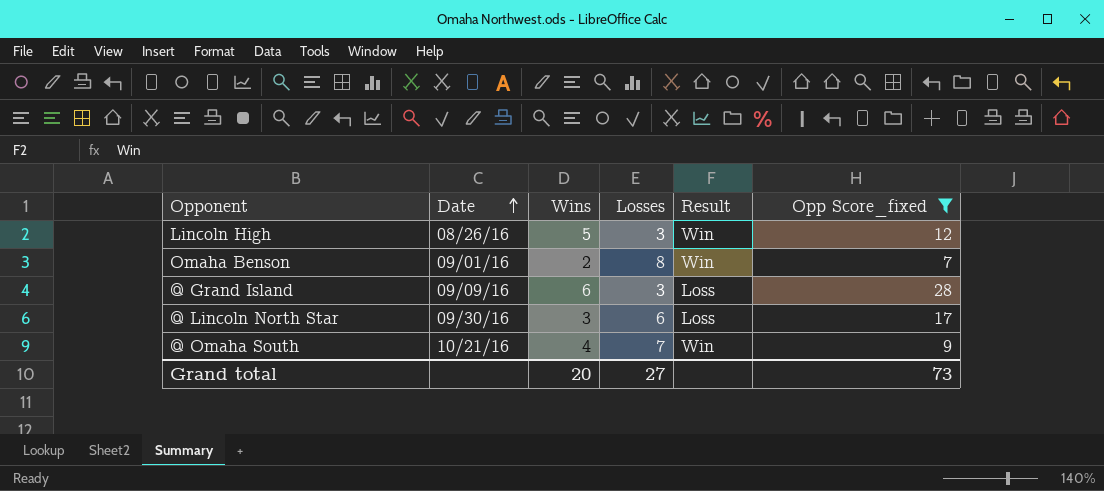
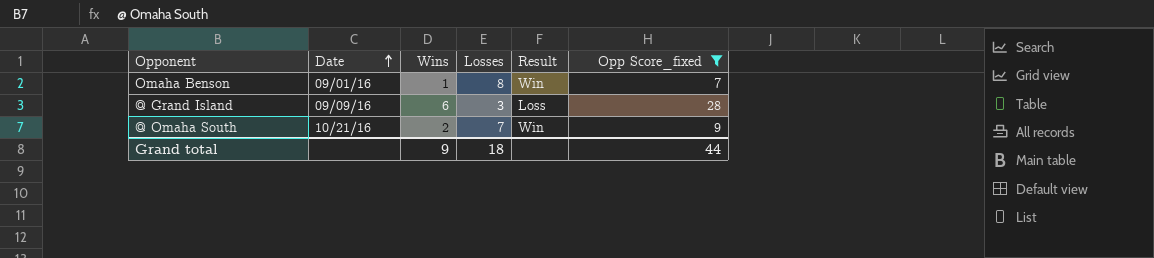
row Lincoln High: 08/26/16 | 5 | 3 | Win | 12 -> none
row @ Lincoln North Star: 09/30/16 | 3 | 6 | Loss | 17 -> none
Omaha Benson | Wins: 2 -> 1
@ Omaha South | Wins: 4 -> 2
Grand total | Wins: 20 -> 9
Grand total | Losses: 27 -> 18
Grand total | Opp Score_fixed: 73 -> 44

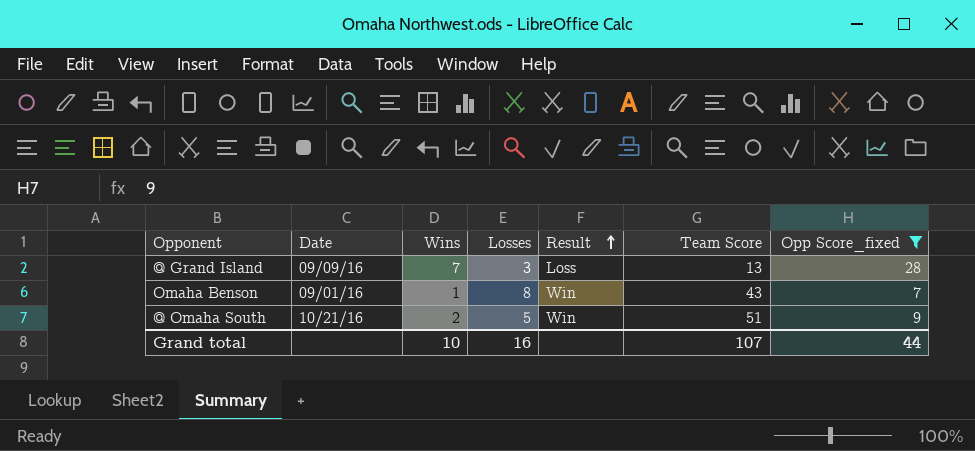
row order: Date ascending -> Result ascending
column Team Score | position: none -> 6
@ Grand Island | Wins: 6 -> 7
@ Omaha South | Losses: 7 -> 5
Grand total | Wins: 9 -> 10
Grand total | Losses: 18 -> 16

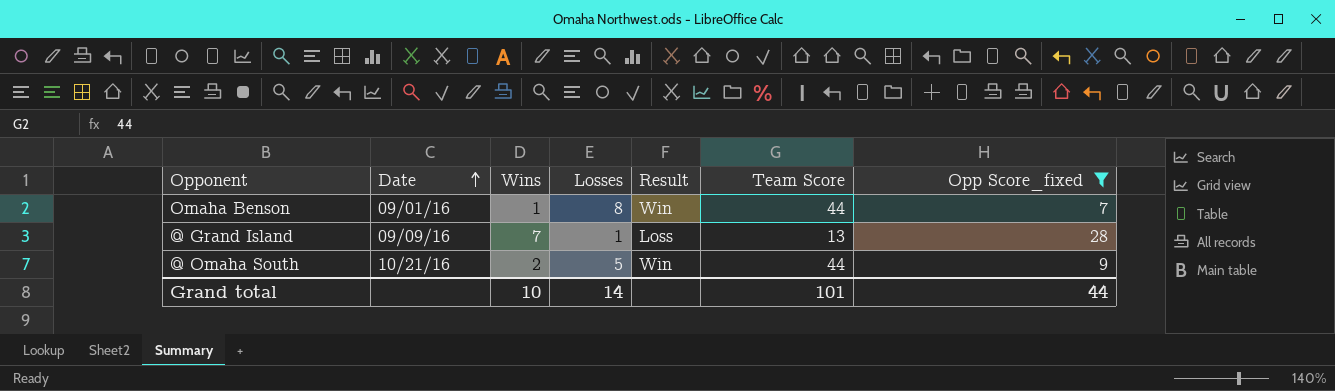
row order: Result ascending -> Date ascending
Omaha Benson | Team Score: 43 -> 44
@ Grand Island | Losses: 3 -> 1
@ Omaha South | Team Score: 51 -> 44
Grand total | Losses: 16 -> 14
Grand total | Team Score: 107 -> 101

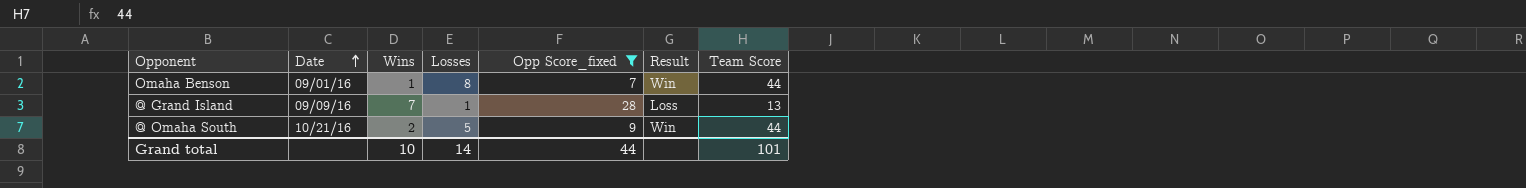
column Opp Score_fixed | position: 7 -> 5

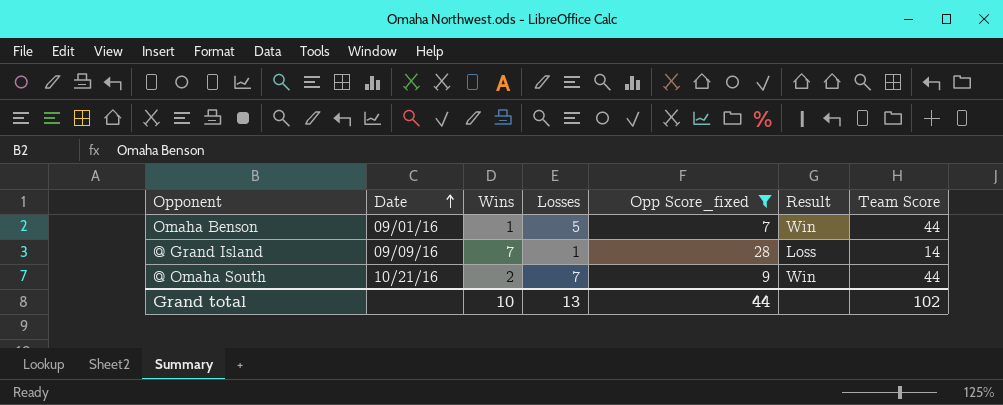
Omaha Benson | Losses: 8 -> 5
@ Grand Island | Team Score: 13 -> 14
@ Omaha South | Losses: 5 -> 7
Grand total | Losses: 14 -> 13
Grand total | Team Score: 101 -> 102

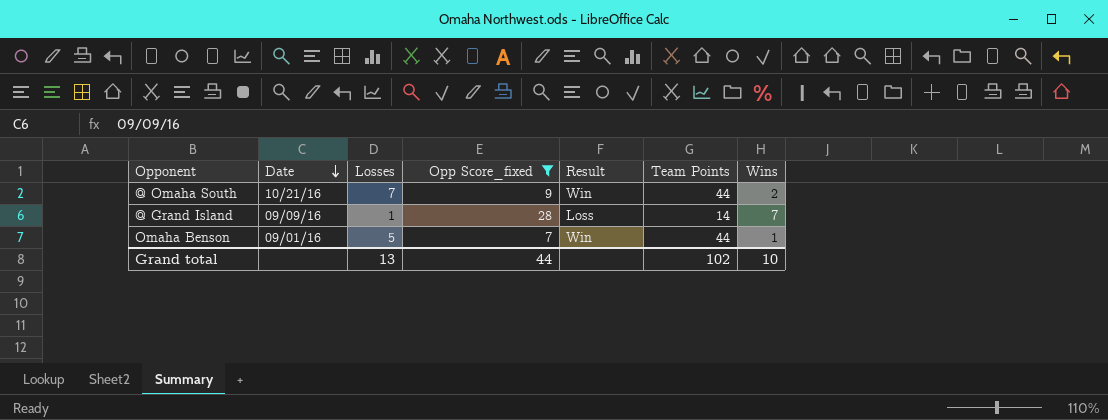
row order: Date ascending -> Date descending
column name: Team Score -> Team Points
column Wins | position: 3 -> 7

